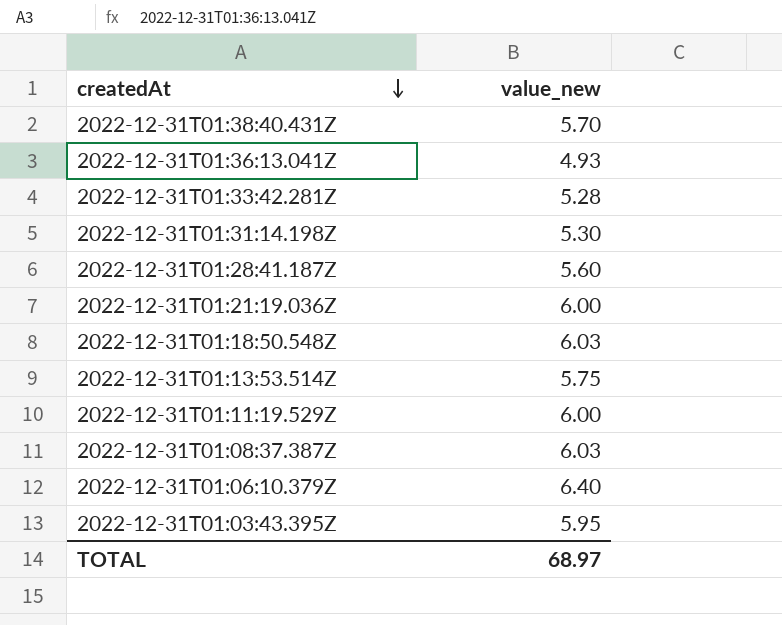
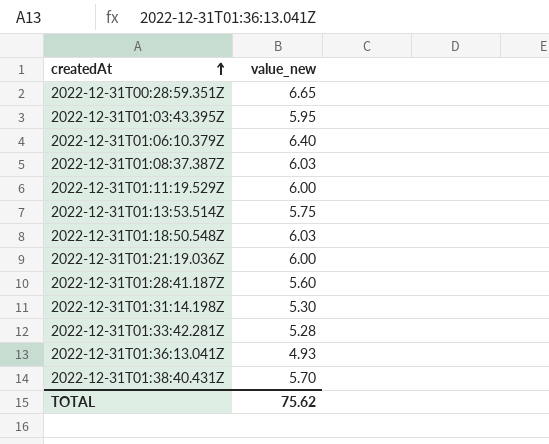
row order: createdAt descending -> createdAt ascending
row 2022-12-31T00:28:59.351Z: none -> 6.65
TOTAL | value_new: 68.97 -> 75.62

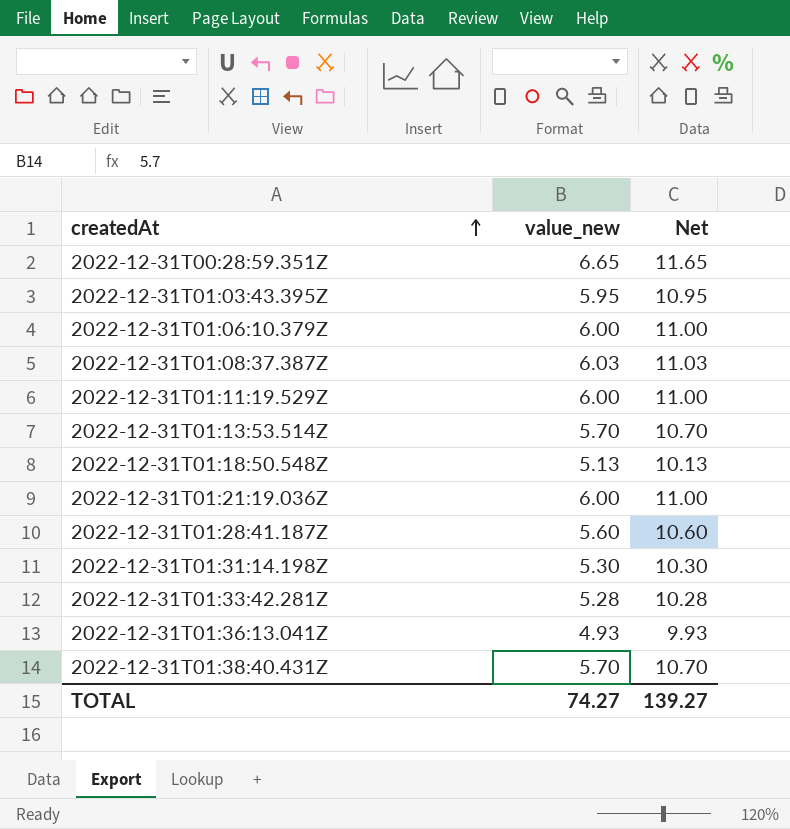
column Net | formula: none -> [value_new] + 5
2022-12-31T01:06:10.379Z | value_new: 6.40 -> 6.00
2022-12-31T01:13:53.514Z | value_new: 5.75 -> 5.70
2022-12-31T01:18:50.548Z | value_new: 6.03 -> 5.13
TOTAL | value_new: 75.62 -> 74.27

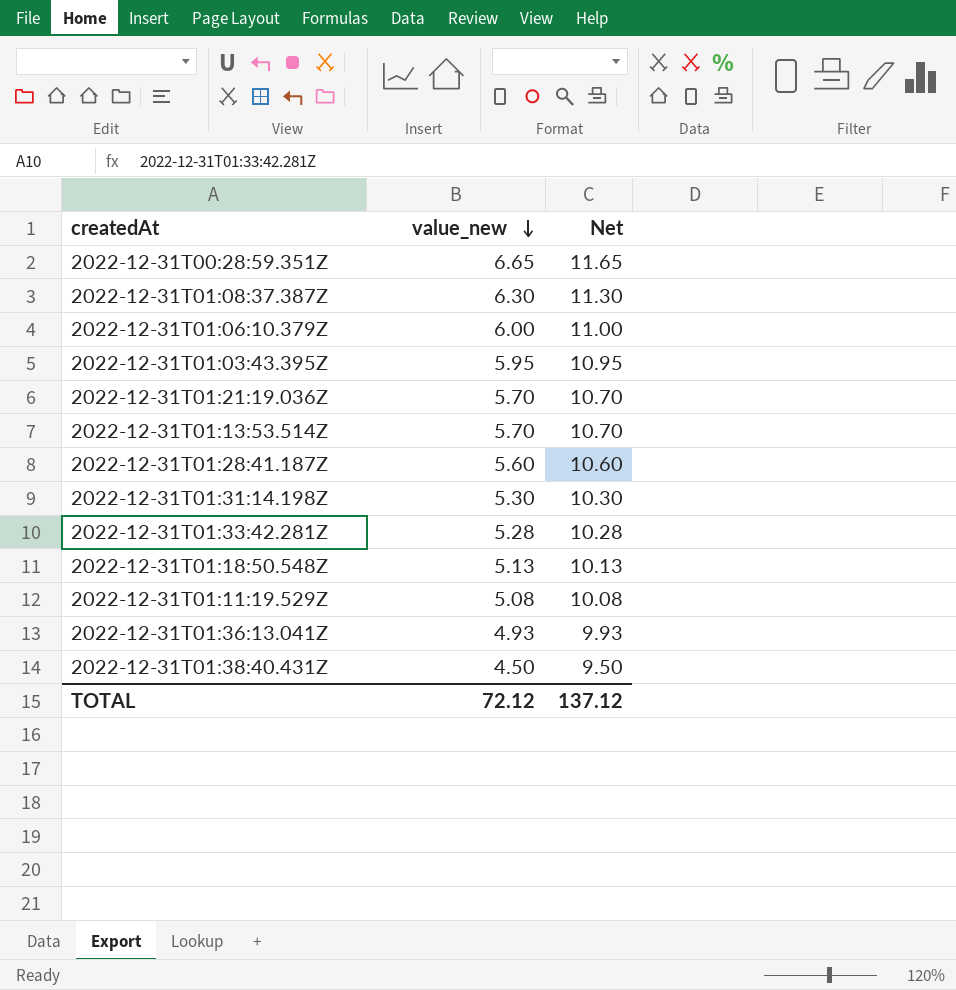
row order: createdAt ascending -> value_new descending
2022-12-31T01:08:37.387Z | value_new: 6.03 -> 6.30
2022-12-31T01:08:37.387Z | Net: 11.03 -> 11.30
2022-12-31T01:21:19.036Z | value_new: 6.00 -> 5.70
2022-12-31T01:21:19.036Z | Net: 11.00 -> 10.70
2022-12-31T01:11:19.529Z | value_new: 6.00 -> 5.08
2022-12-31T01:11:19.529Z | Net: 11.00 -> 10.08
2022-12-31T01:38:40.431Z | value_new: 5.70 -> 4.50
2022-12-31T01:38:40.431Z | Net: 10.70 -> 9.50
TOTAL | value_new: 74.27 -> 72.12
TOTAL | Net: 139.27 -> 137.12

